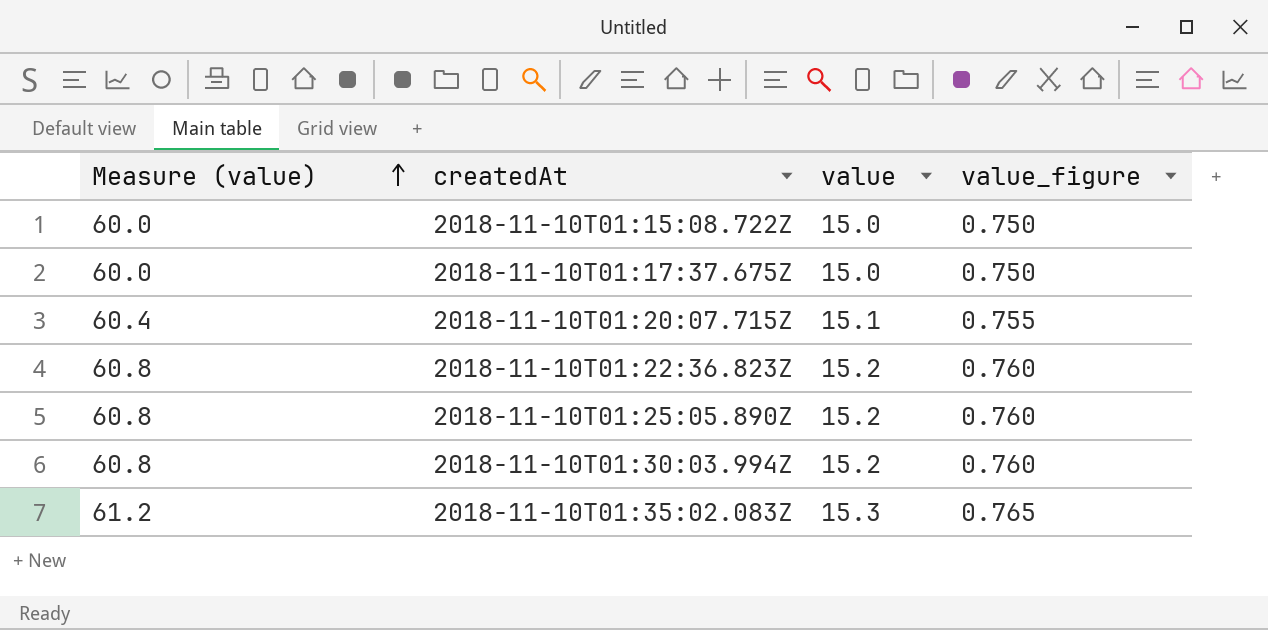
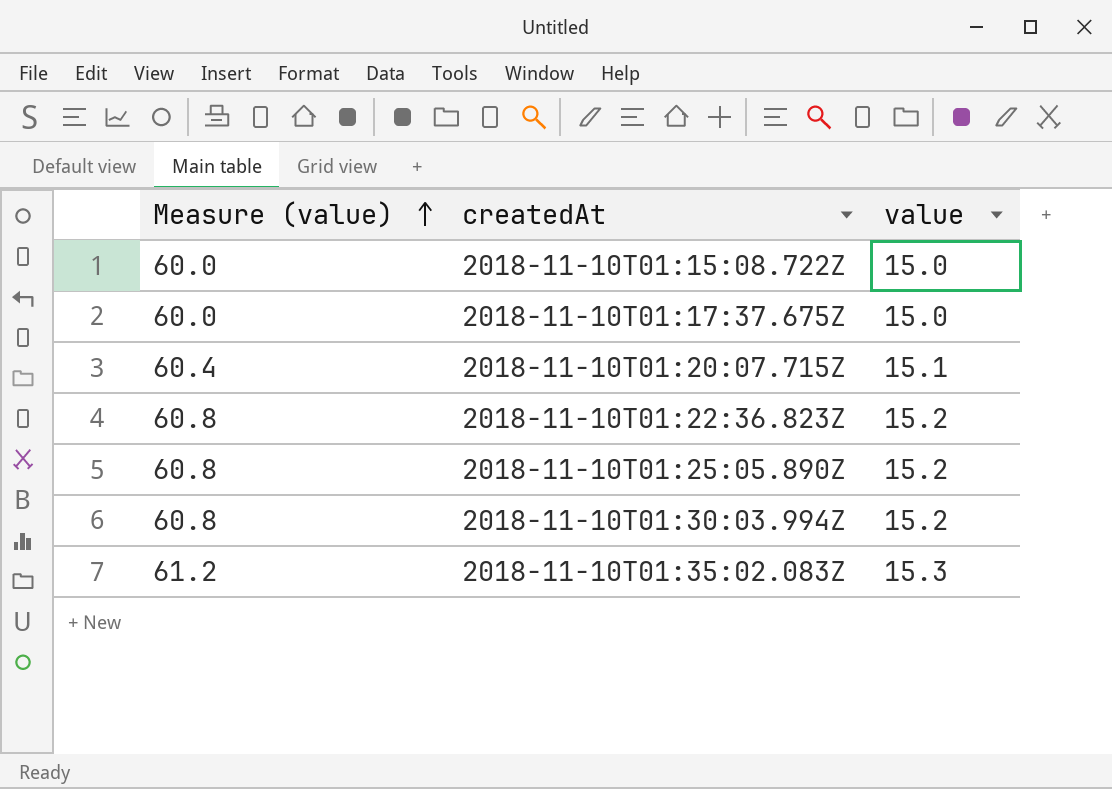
column value_figure | formula: [value] * 0.05 -> none

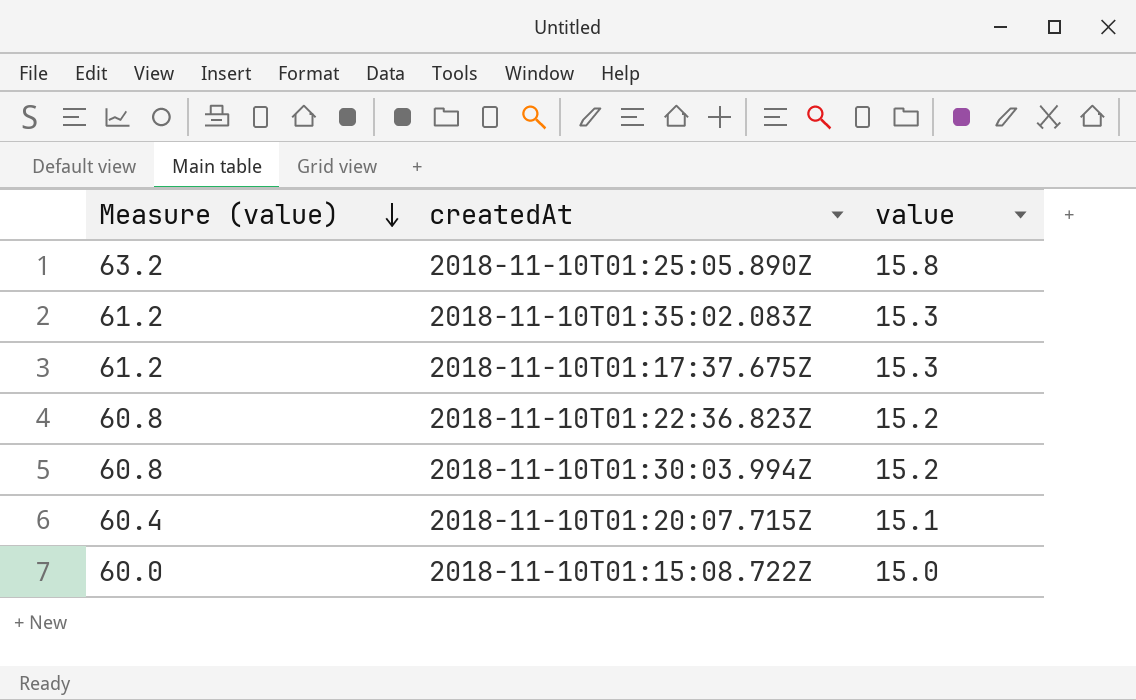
row order: Measure (value) ascending -> Measure (value) descending
2018-11-10T01:25:05.890Z | Measure (value): 60.8 -> 63.2
2018-11-10T01:25:05.890Z | value: 15.2 -> 15.8
2018-11-10T01:17:37.675Z | Measure (value): 60.0 -> 61.2
2018-11-10T01:17:37.675Z | value: 15.0 -> 15.3

